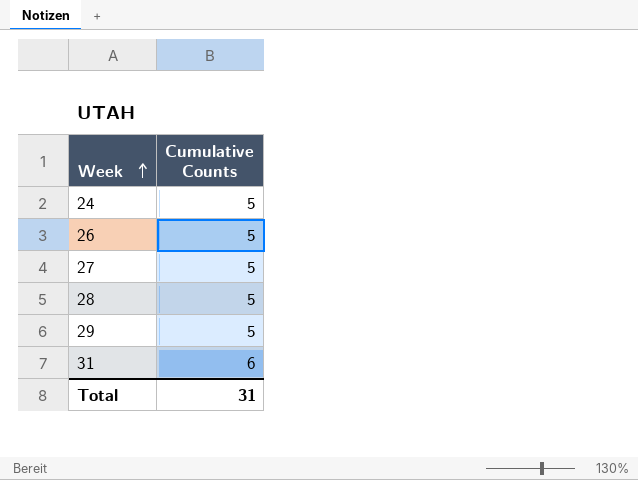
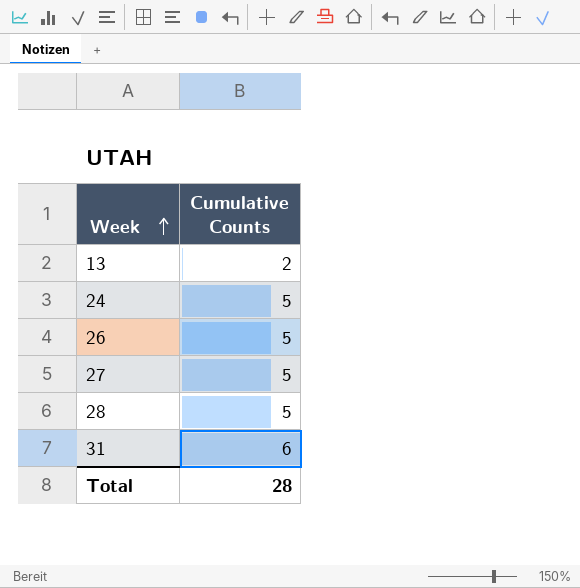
row 29: 5 -> none
row 13: none -> 2
Total | Cumulative Counts: 31 -> 28

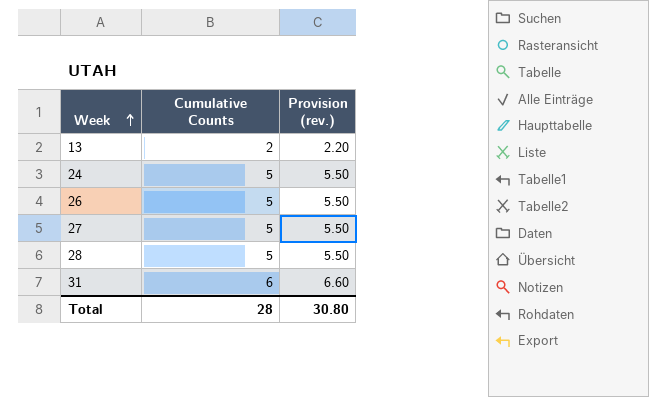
column Provision (rev.) | formula: none -> [Cumulative Counts] * 1.1

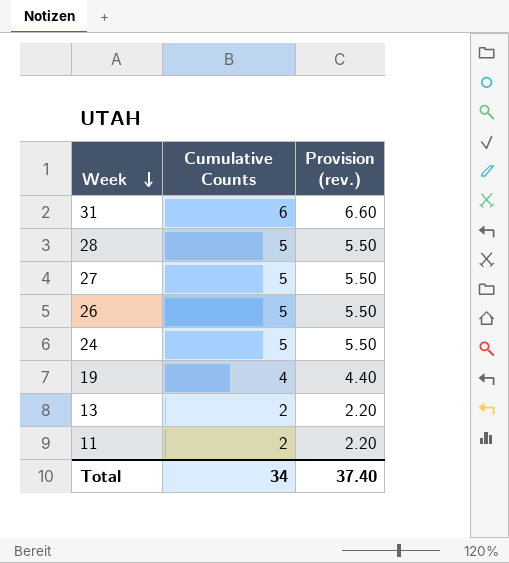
row order: Week ascending -> Week descending
row 19: none -> 4 | 4.40
row 11: none -> 2 | 2.20
Total | Cumulative Counts: 28 -> 34
Total | Provision (rev.): 30.80 -> 37.40

